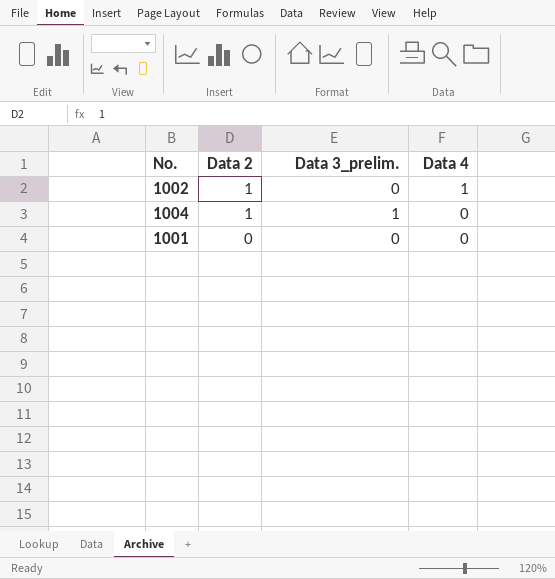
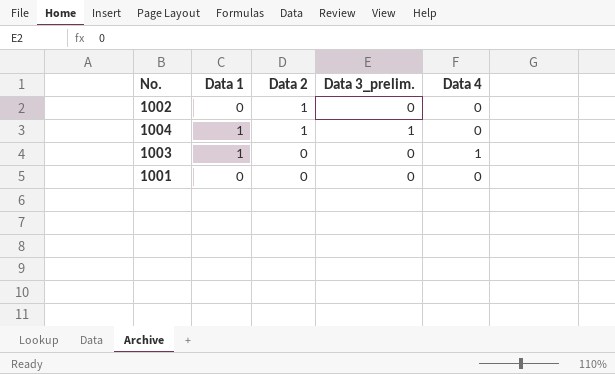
column Data 1 | position: none -> 2
1002 | Data 4: 1 -> 0
row 1003: none -> 1 | 0 | 0 | 1

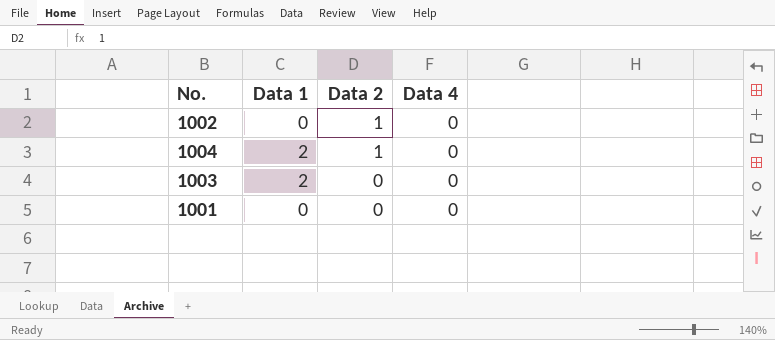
column Data 3_prelim. | position: 4 -> none
1004 | Data 1: 1 -> 2
1003 | Data 1: 1 -> 2
1003 | Data 4: 1 -> 0

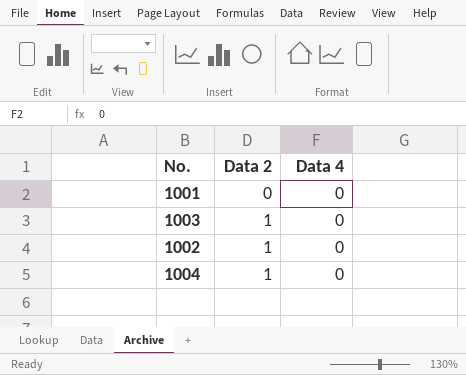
row order: Data 2 descending -> Data 2 ascending
column Data 1 | position: 2 -> none
1003 | Data 2: 0 -> 1

